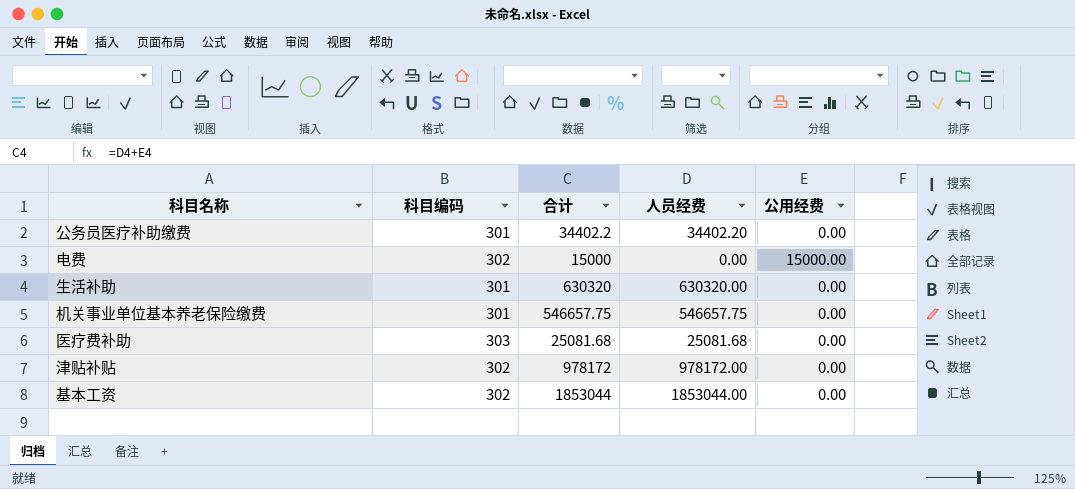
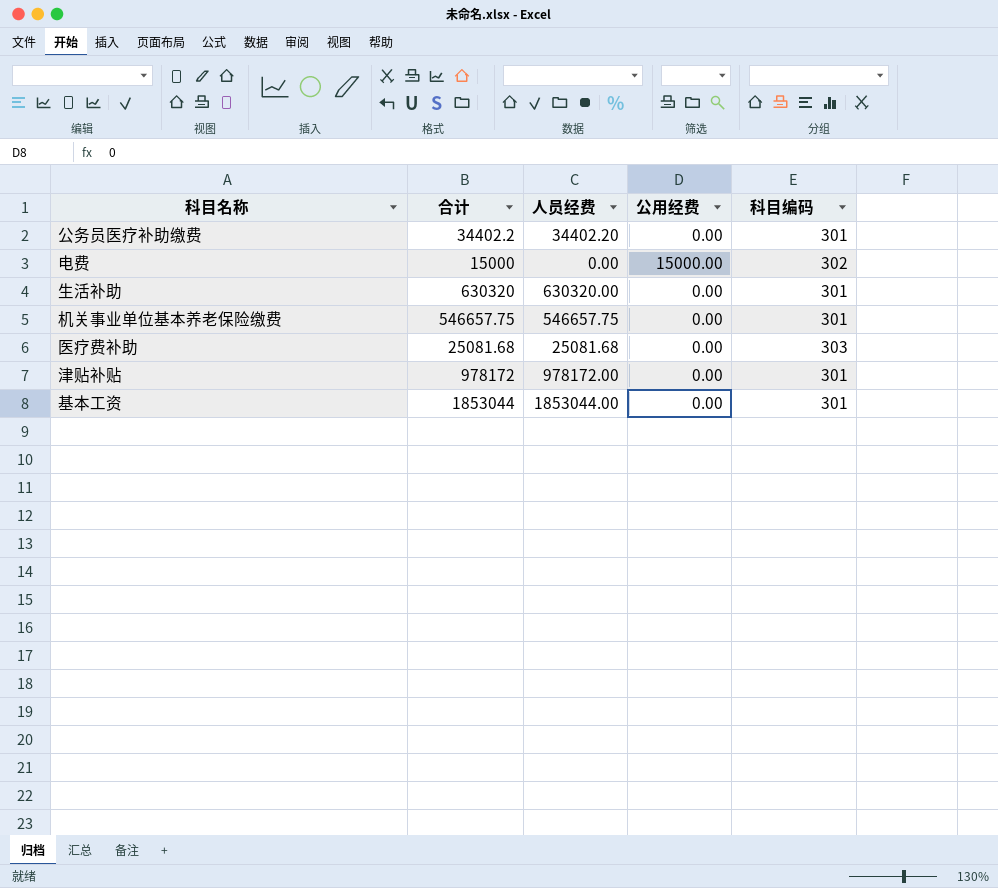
column 科目编码 | position: 2 -> 5
津贴补贴 | 科目编码: 302 -> 301
基本工资 | 科目编码: 302 -> 301

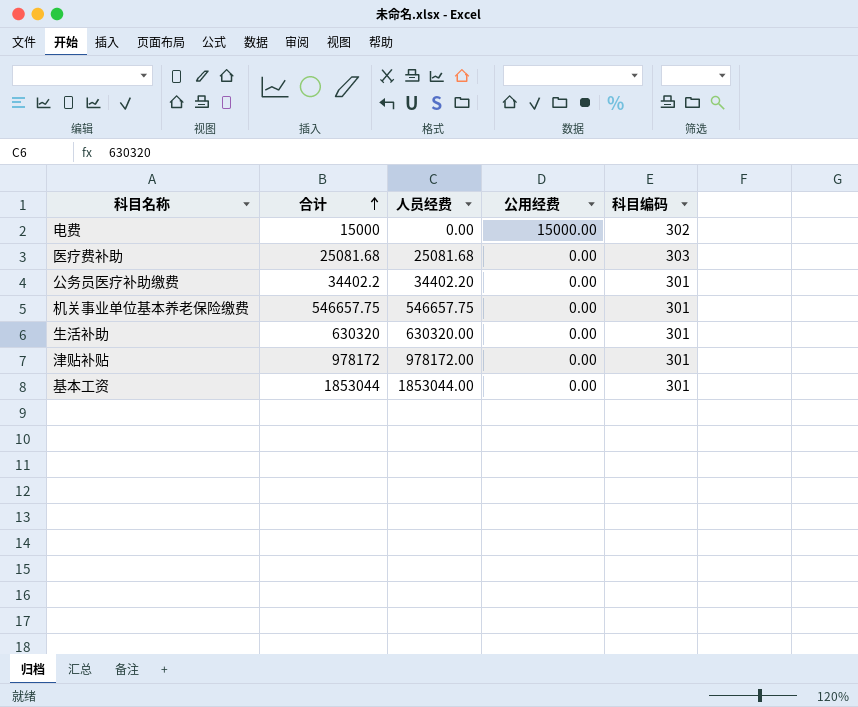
row order: none -> 合计 ascending

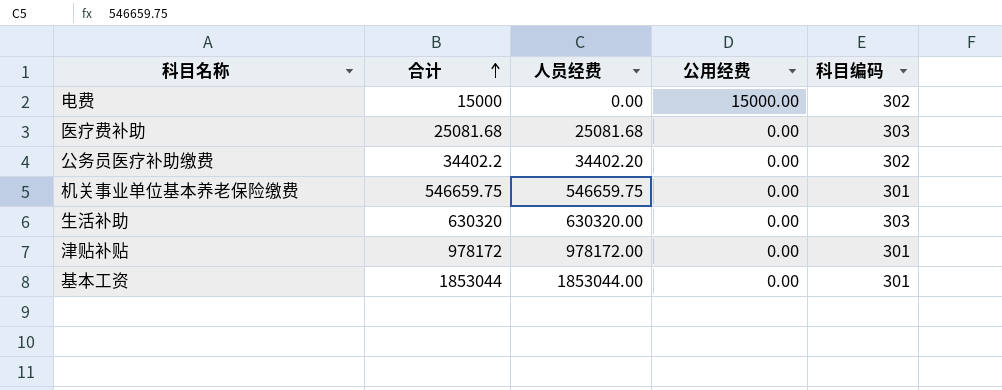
公务员医疗补助缴费 | 科目编码: 301 -> 302
机关事业单位基本养老保险缴费 | 合计: 546657.75 -> 546659.75
机关事业单位基本养老保险缴费 | 人员经费: 546657.75 -> 546659.75
生活补助 | 科目编码: 301 -> 303

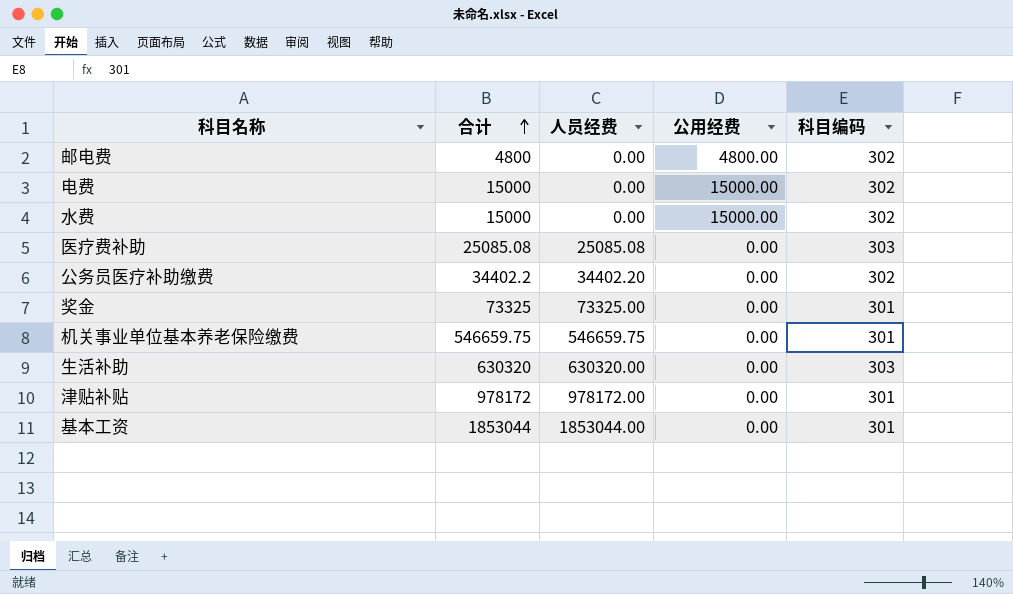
row 邮电费: none -> 4800 | 0.00 | 4800.00 | 302
row 水费: none -> 15000 | 0.00 | 15000.00 | 302
医疗费补助 | 合计: 25081.68 -> 25085.08
医疗费补助 | 人员经费: 25081.68 -> 25085.08
row 奖金: none -> 73325 | 73325.00 | 0.00 | 301

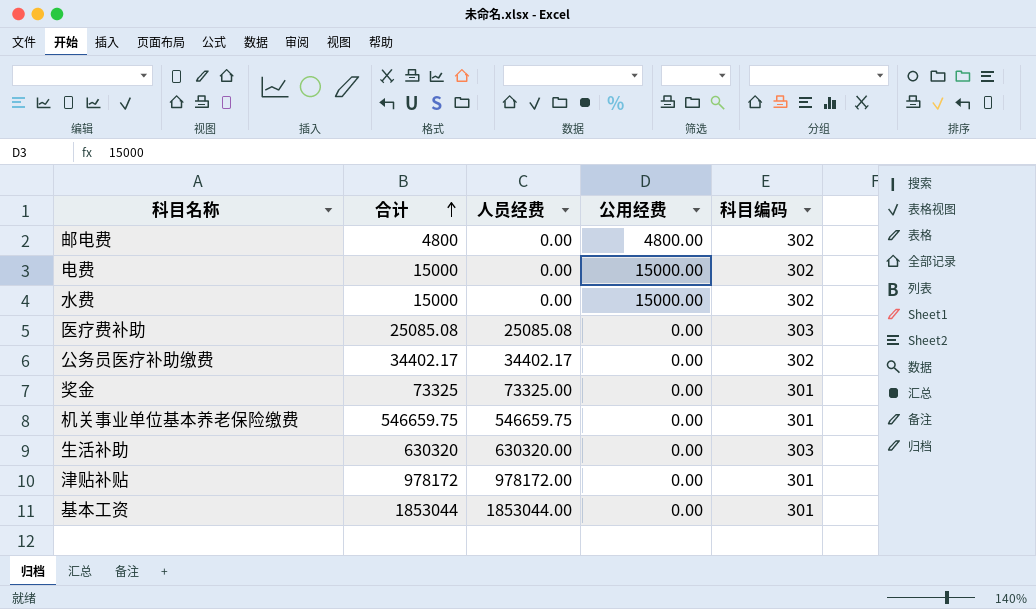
公务员医疗补助缴费 | 合计: 34402.2 -> 34402.17
公务员医疗补助缴费 | 人员经费: 34402.20 -> 34402.17

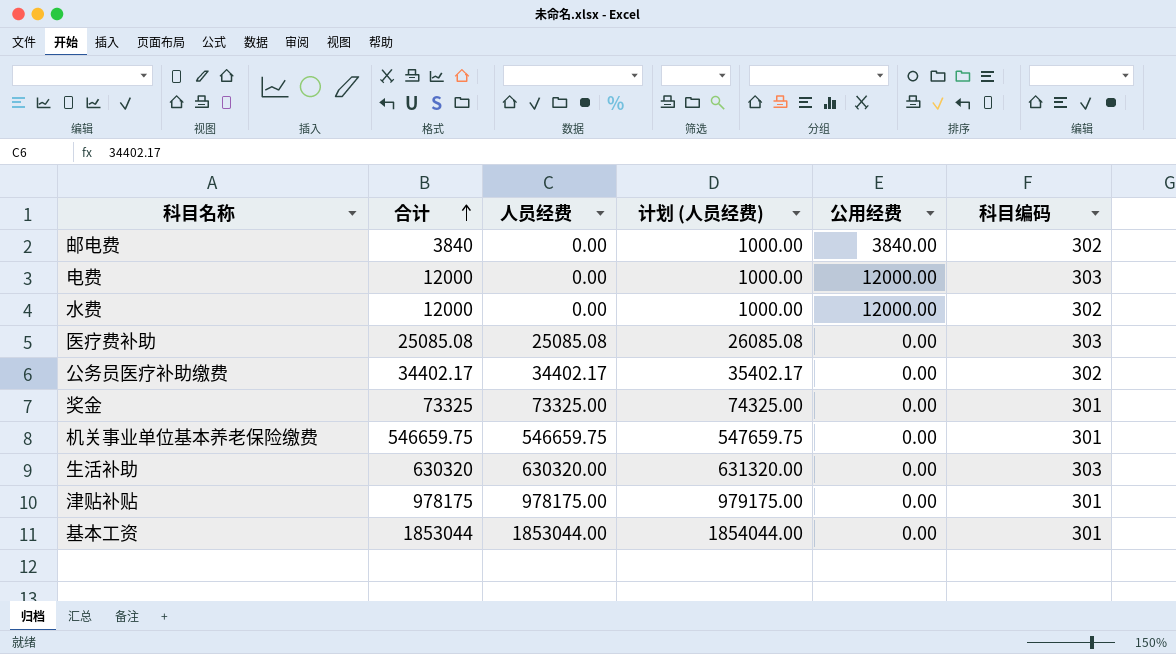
column 计划 (人员经费) | formula: none -> [人员经费] + 1000
邮电费 | 合计: 4800 -> 3840
邮电费 | 公用经费: 4800.00 -> 3840.00
电费 | 合计: 15000 -> 12000
电费 | 公用经费: 15000.00 -> 12000.00
电费 | 科目编码: 302 -> 303
水费 | 合计: 15000 -> 12000
水费 | 公用经费: 15000.00 -> 12000.00
津贴补贴 | 合计: 978172 -> 978175
津贴补贴 | 人员经费: 978172.00 -> 978175.00

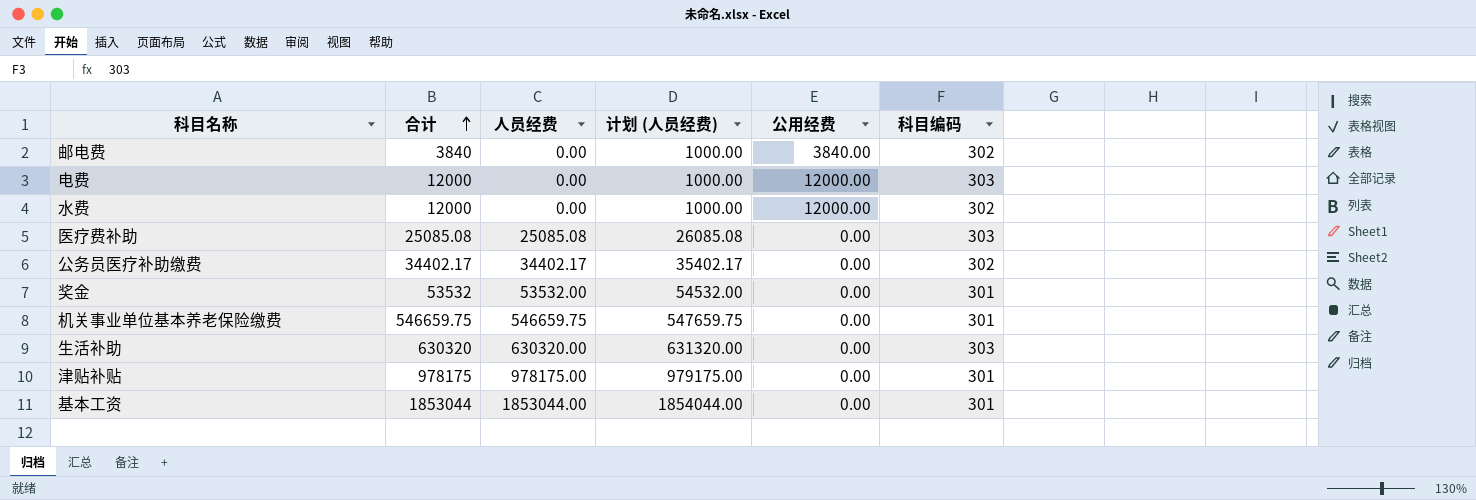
奖金 | 合计: 73325 -> 53532
奖金 | 人员经费: 73325.00 -> 53532.00
奖金 | 计划 (人员经费): 74325.00 -> 54532.00

